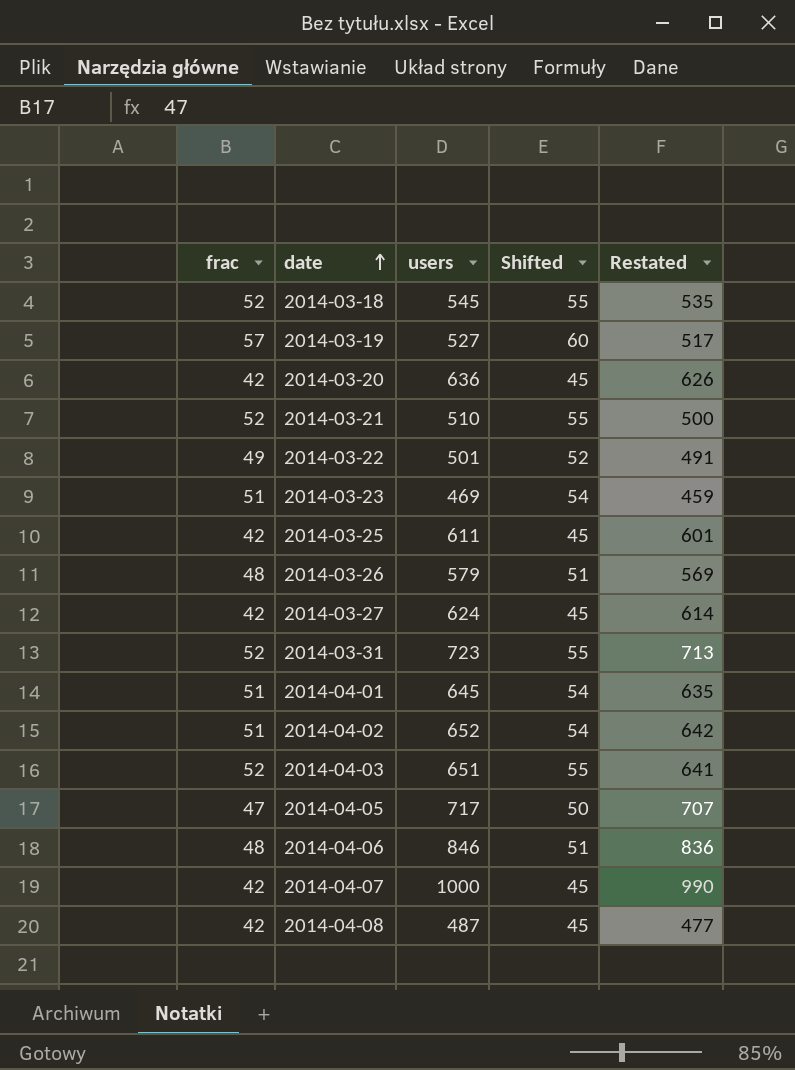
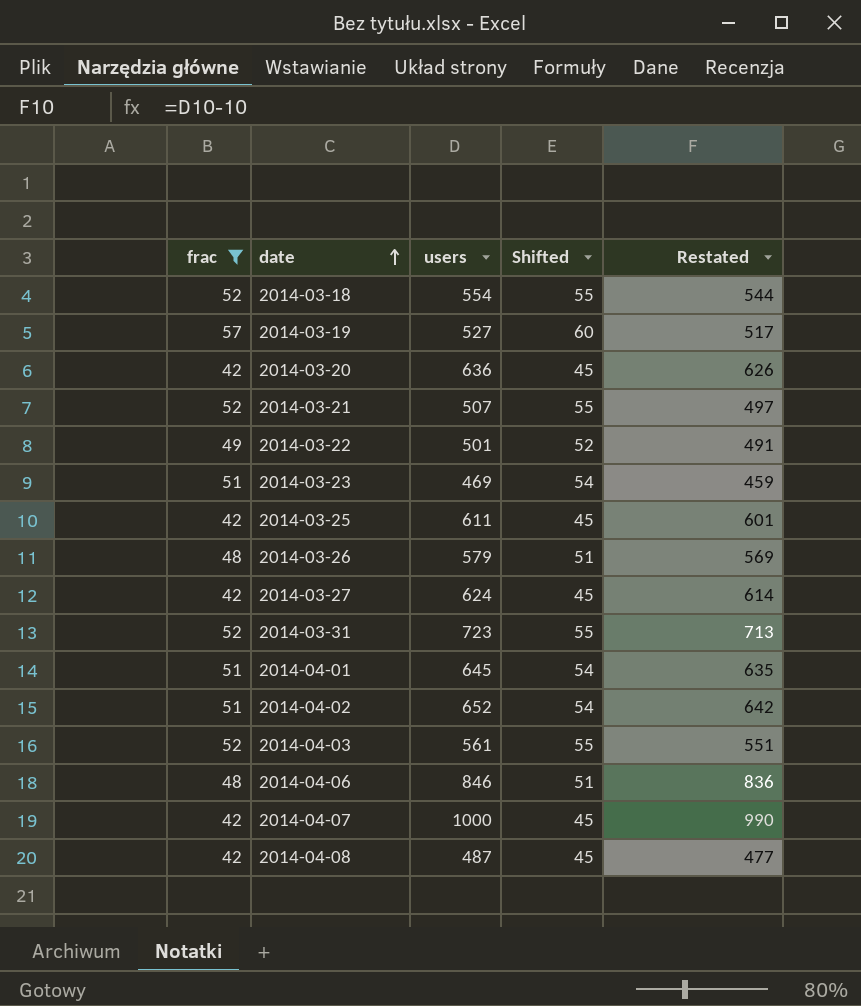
filter: none -> frac != 47
2014-03-18 | users: 545 -> 554
2014-03-18 | Restated: 535 -> 544
2014-03-21 | users: 510 -> 507
2014-03-21 | Restated: 500 -> 497
2014-04-03 | users: 651 -> 561
2014-04-03 | Restated: 641 -> 551

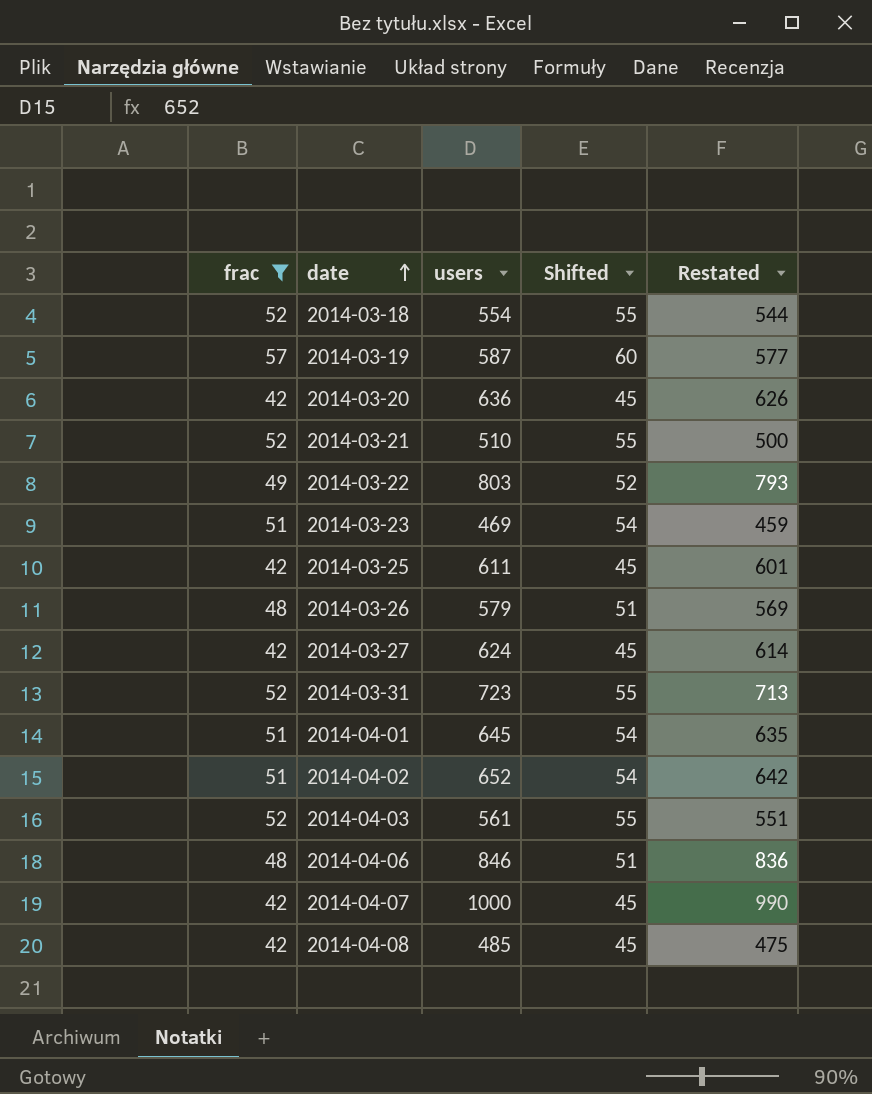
2014-03-19 | users: 527 -> 587
2014-03-19 | Restated: 517 -> 577
2014-03-21 | users: 507 -> 510
2014-03-21 | Restated: 497 -> 500
2014-03-22 | users: 501 -> 803
2014-03-22 | Restated: 491 -> 793
2014-04-08 | users: 487 -> 485
2014-04-08 | Restated: 477 -> 475

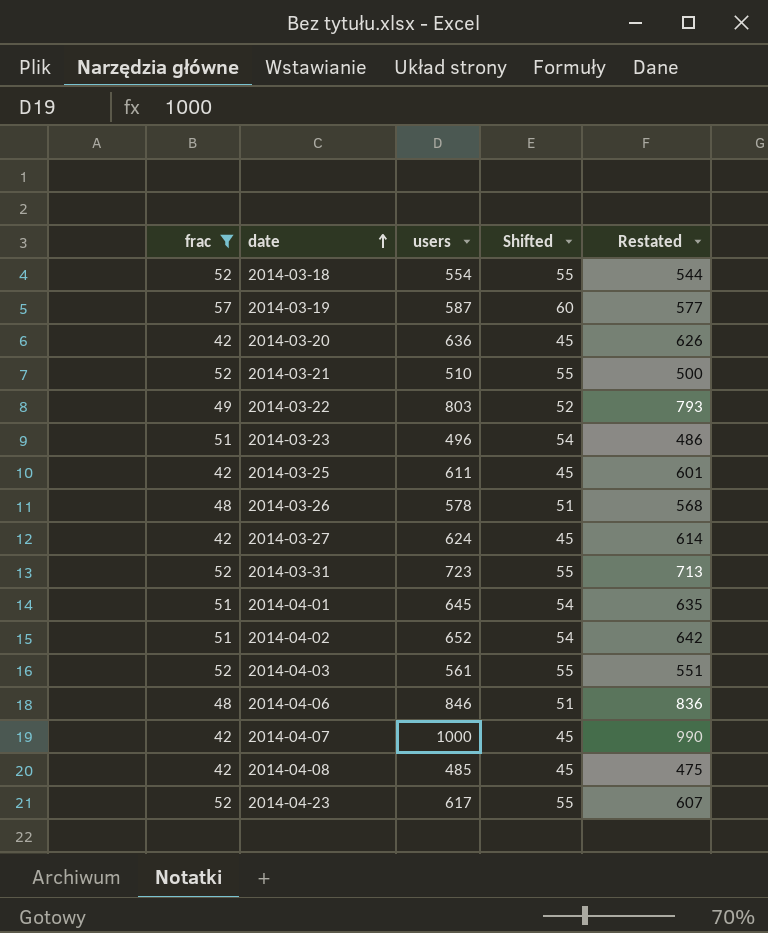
2014-03-23 | users: 469 -> 496
2014-03-23 | Restated: 459 -> 486
2014-03-26 | users: 579 -> 578
2014-03-26 | Restated: 569 -> 568
row 2014-04-23: none -> 52 | 617 | 55 | 607

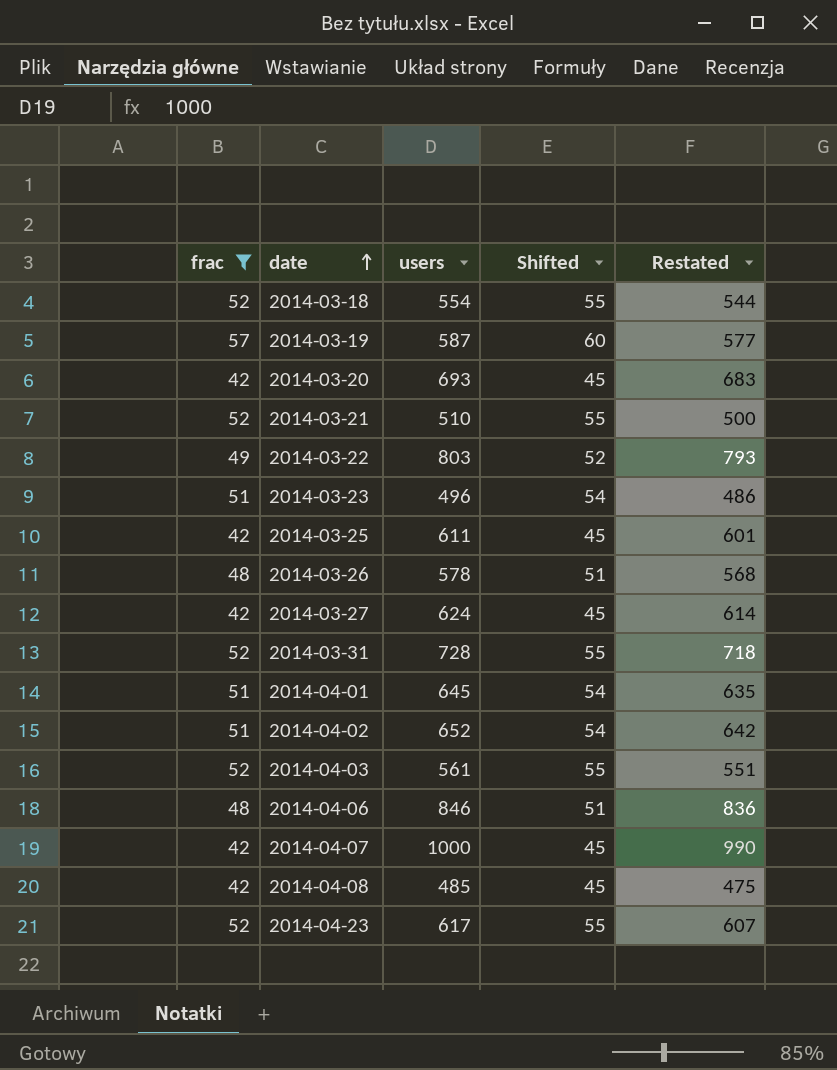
2014-03-20 | users: 636 -> 693
2014-03-20 | Restated: 626 -> 683
2014-03-31 | users: 723 -> 728
2014-03-31 | Restated: 713 -> 718

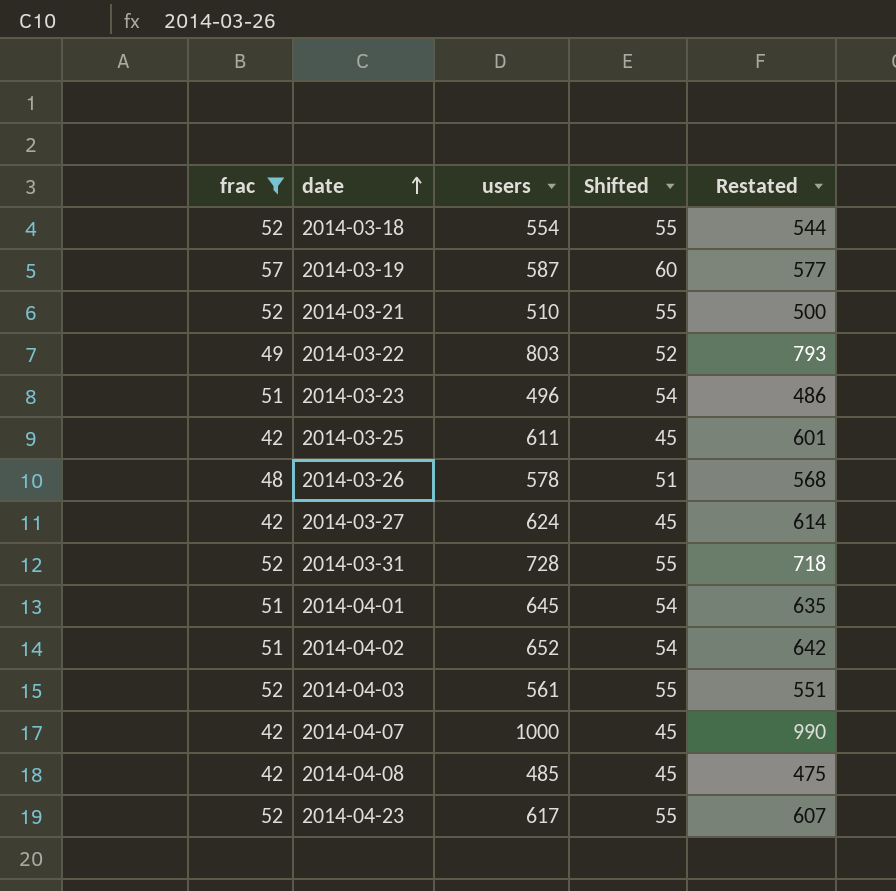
row 2014-03-20: 42 | 693 | 45 | 683 -> none
row 2014-04-06: 48 | 846 | 51 | 836 -> none

